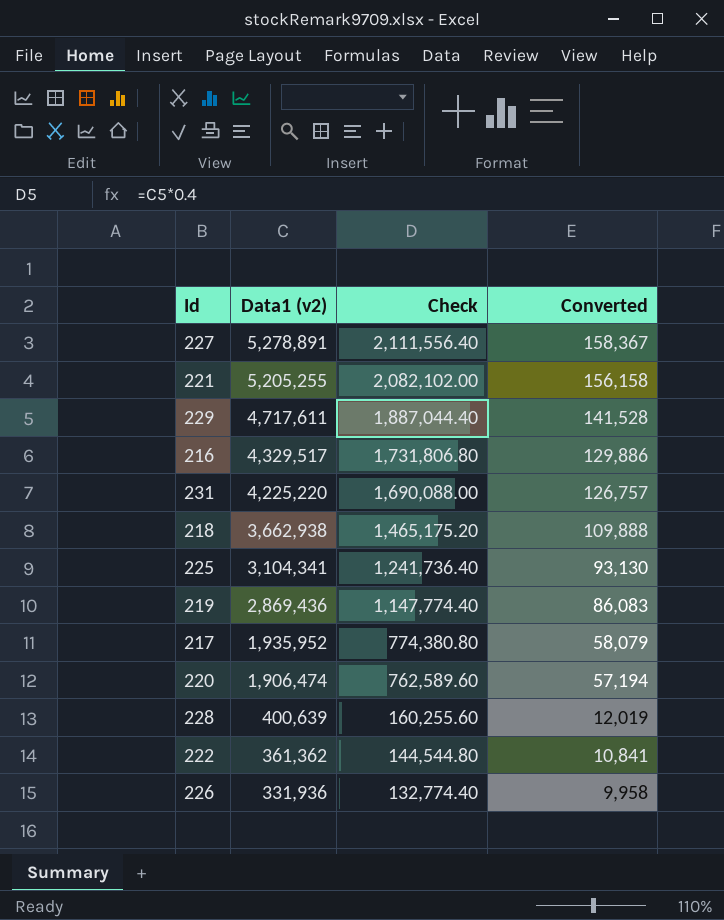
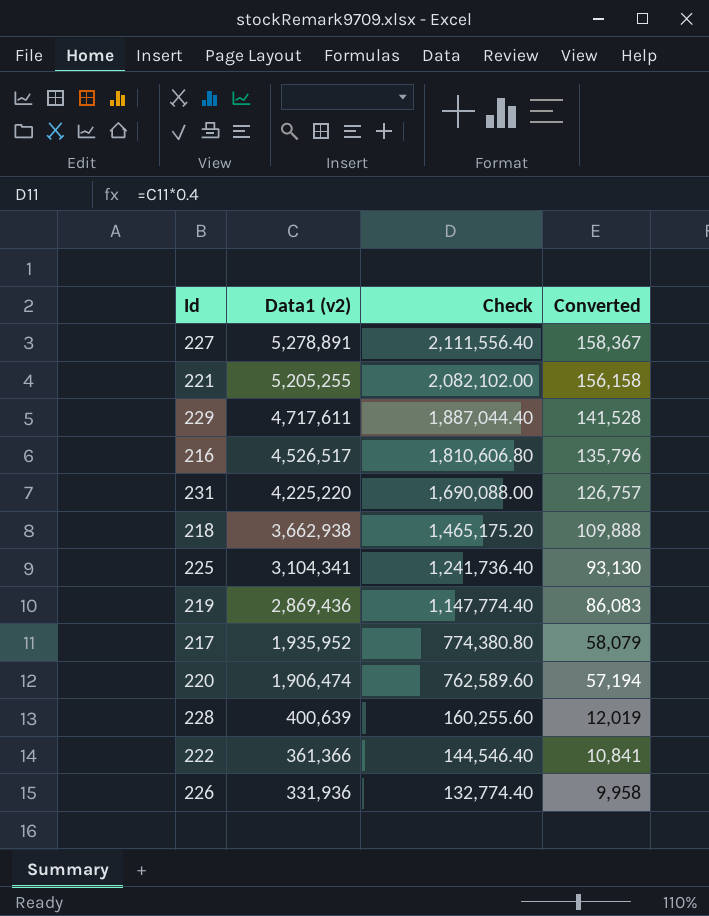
216 | Data1 (v2): 4,329,517 -> 4,526,517
216 | Check: 1,731,806.80 -> 1,810,606.80
216 | Converted: 129,886 -> 135,796
222 | Data1 (v2): 361,362 -> 361,366
222 | Check: 144,544.80 -> 144,546.40

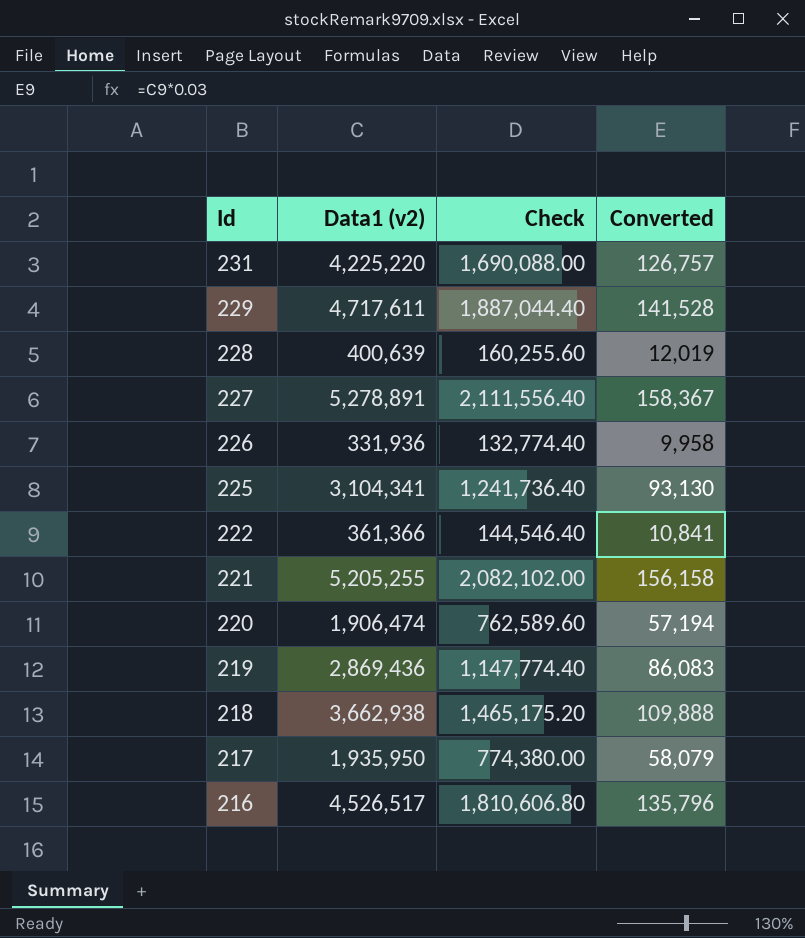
row order: Data1 (v2) descending -> Id descending
217 | Data1 (v2): 1,935,952 -> 1,935,950
217 | Check: 774,380.80 -> 774,380.00

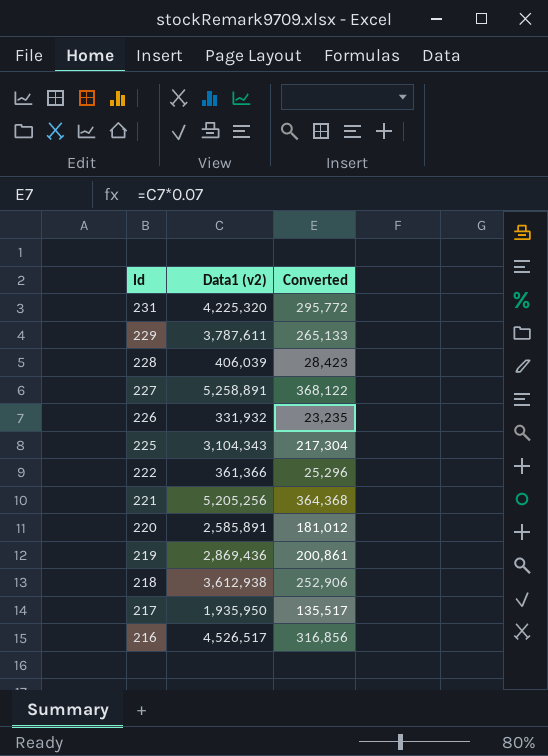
column Check | formula: [Data1 (v2)] * 0.4 -> none
column Converted | formula: [Data1 (v2)] * 0.03 -> [Data1 (v2)] * 0.07
231 | Data1 (v2): 4,225,220 -> 4,225,320
229 | Data1 (v2): 4,717,611 -> 3,787,611
228 | Data1 (v2): 400,639 -> 406,039
227 | Data1 (v2): 5,278,891 -> 5,258,891
226 | Data1 (v2): 331,936 -> 331,932
225 | Data1 (v2): 3,104,341 -> 3,104,343
221 | Data1 (v2): 5,205,255 -> 5,205,256
220 | Data1 (v2): 1,906,474 -> 2,585,891
218 | Data1 (v2): 3,662,938 -> 3,612,938

